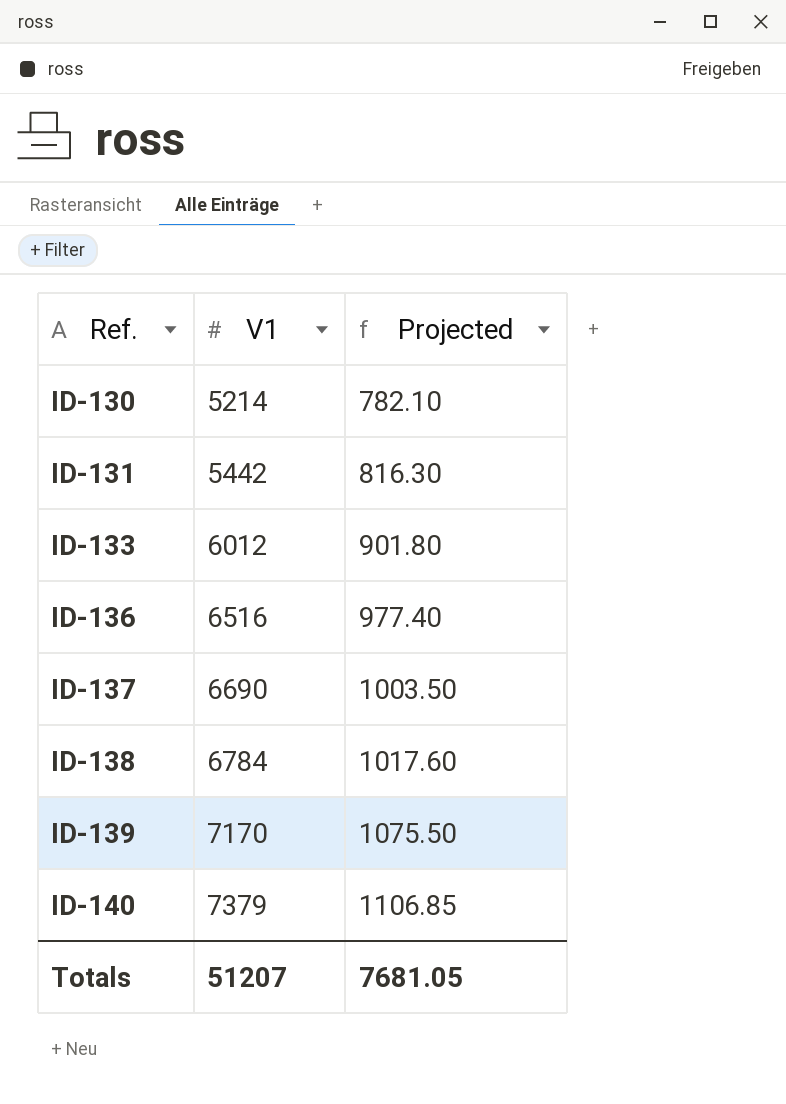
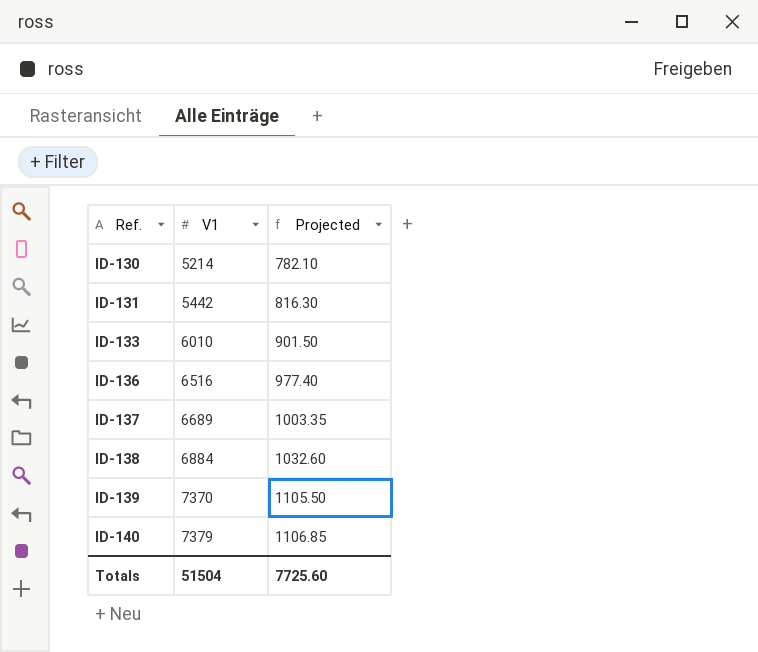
ID-133 | V1: 6012 -> 6010
ID-133 | Projected: 901.80 -> 901.50
ID-137 | V1: 6690 -> 6689
ID-137 | Projected: 1003.50 -> 1003.35
ID-138 | V1: 6784 -> 6884
ID-138 | Projected: 1017.60 -> 1032.60
ID-139 | V1: 7170 -> 7370
ID-139 | Projected: 1075.50 -> 1105.50
Totals | V1: 51207 -> 51504
Totals | Projected: 7681.05 -> 7725.60

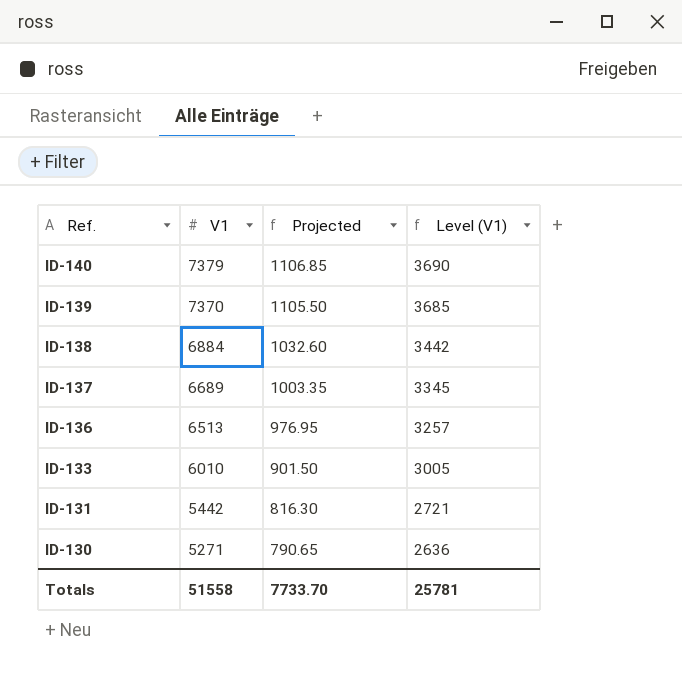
row order: Ref. ascending -> Ref. descending
column Level (V1) | formula: none -> [V1] * 0.5
ID-136 | V1: 6516 -> 6513
ID-136 | Projected: 977.40 -> 976.95
ID-130 | V1: 5214 -> 5271
ID-130 | Projected: 782.10 -> 790.65
Totals | V1: 51504 -> 51558
Totals | Projected: 7725.60 -> 7733.70

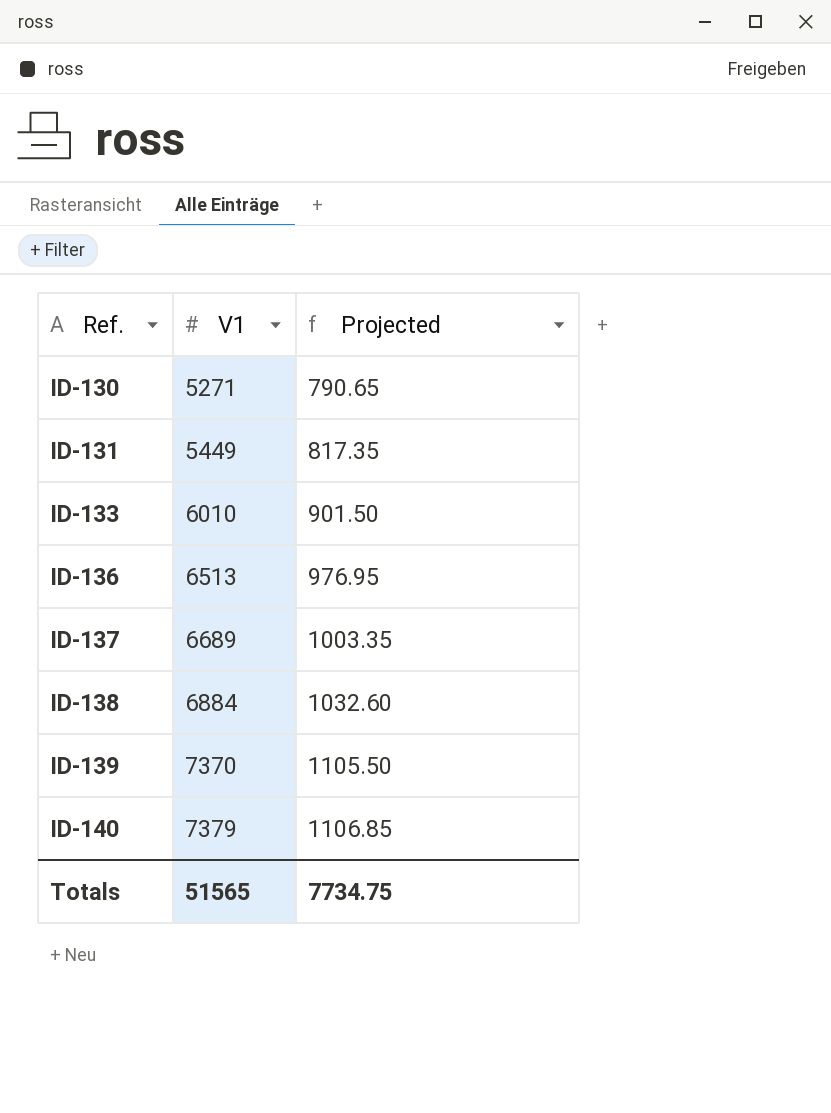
row order: Ref. descending -> Ref. ascending
column Level (V1) | formula: [V1] * 0.5 -> none
ID-131 | V1: 5442 -> 5449
ID-131 | Projected: 816.30 -> 817.35
Totals | V1: 51558 -> 51565
Totals | Projected: 7733.70 -> 7734.75

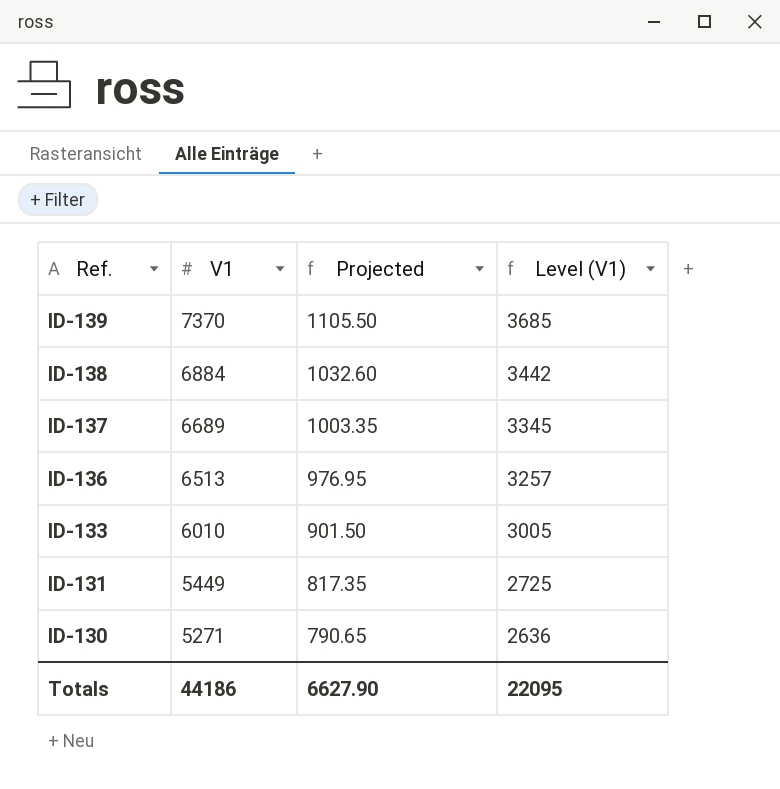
row order: Ref. ascending -> Ref. descending
column Level (V1) | formula: none -> [V1] * 0.5
row ID-140: 7379 | 1106.85 -> none
Totals | V1: 51565 -> 44186
Totals | Projected: 7734.75 -> 6627.90

